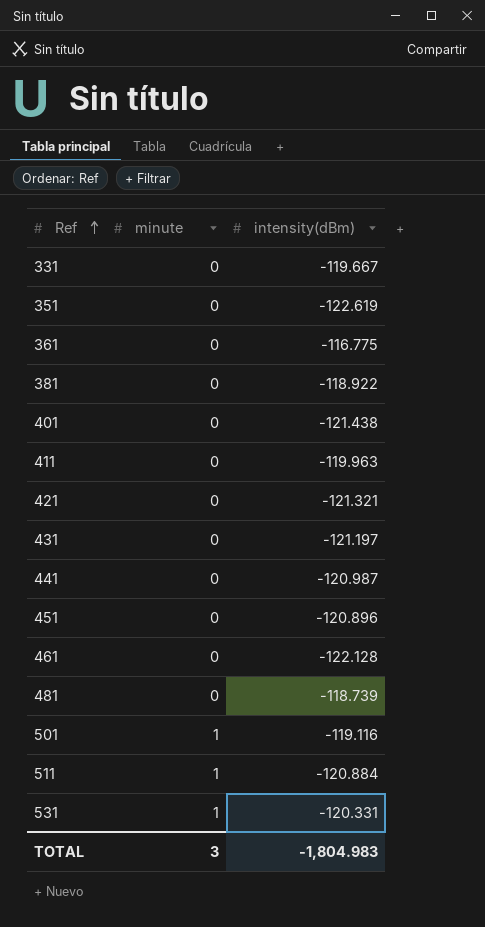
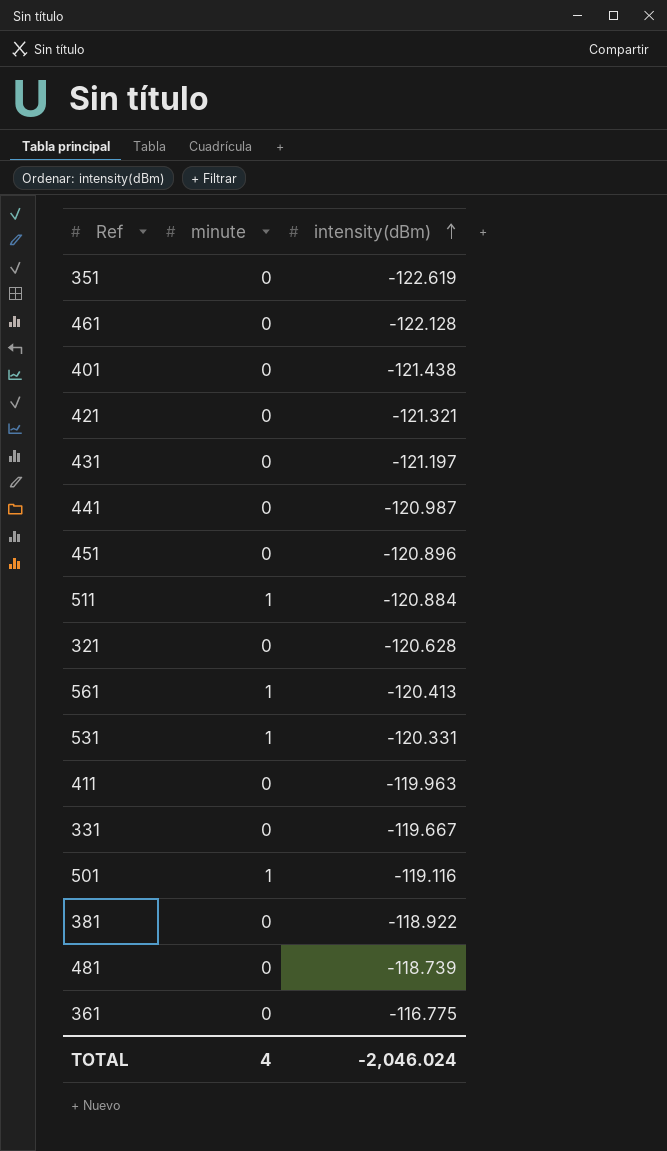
row order: Ref ascending -> intensity(dBm) ascending
row 321: none -> 0 | -120.628
row 561: none -> 1 | -120.413
TOTAL | minute: 3 -> 4
TOTAL | intensity(dBm): -1,804.983 -> -2,046.024

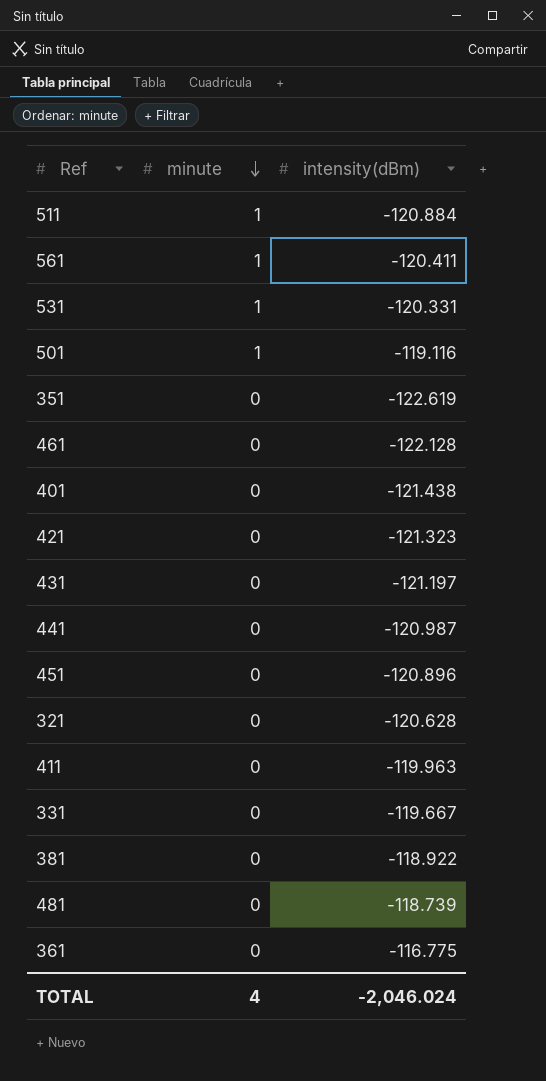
row order: intensity(dBm) ascending -> minute descending
561 | intensity(dBm): -120.413 -> -120.411
421 | intensity(dBm): -121.321 -> -121.323

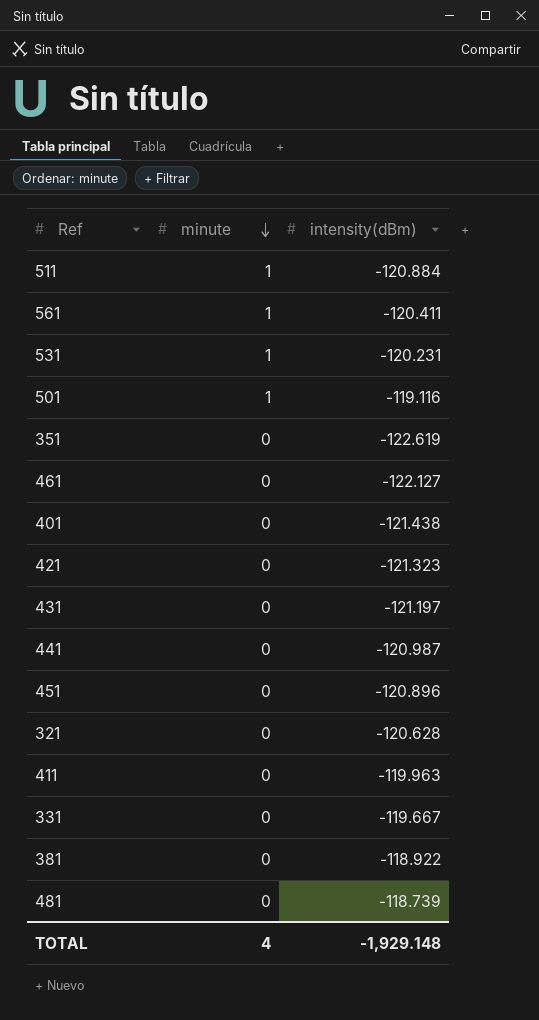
row 361: 0 | -116.775 -> none
531 | intensity(dBm): -120.331 -> -120.231
461 | intensity(dBm): -122.128 -> -122.127
TOTAL | intensity(dBm): -2,046.024 -> -1,929.148

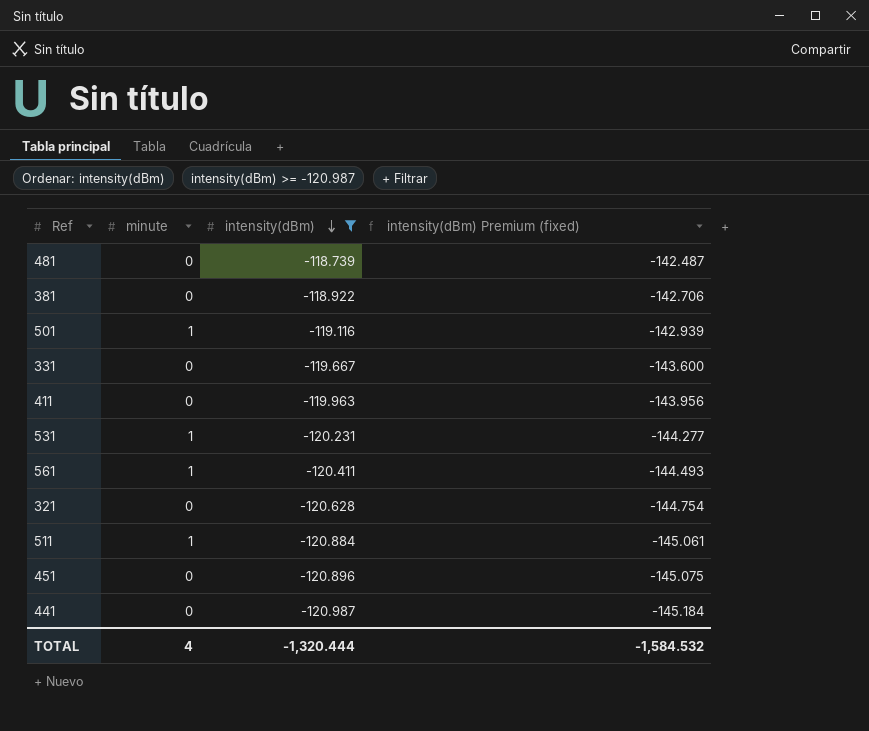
filter: none -> intensity(dBm) >= -120.987
row order: minute descending -> intensity(dBm) descending
column intensity(dBm) Premium (fixed) | formula: none -> [intensity(dBm)] * 1.2
TOTAL | intensity(dBm): -1,929.148 -> -1,320.444

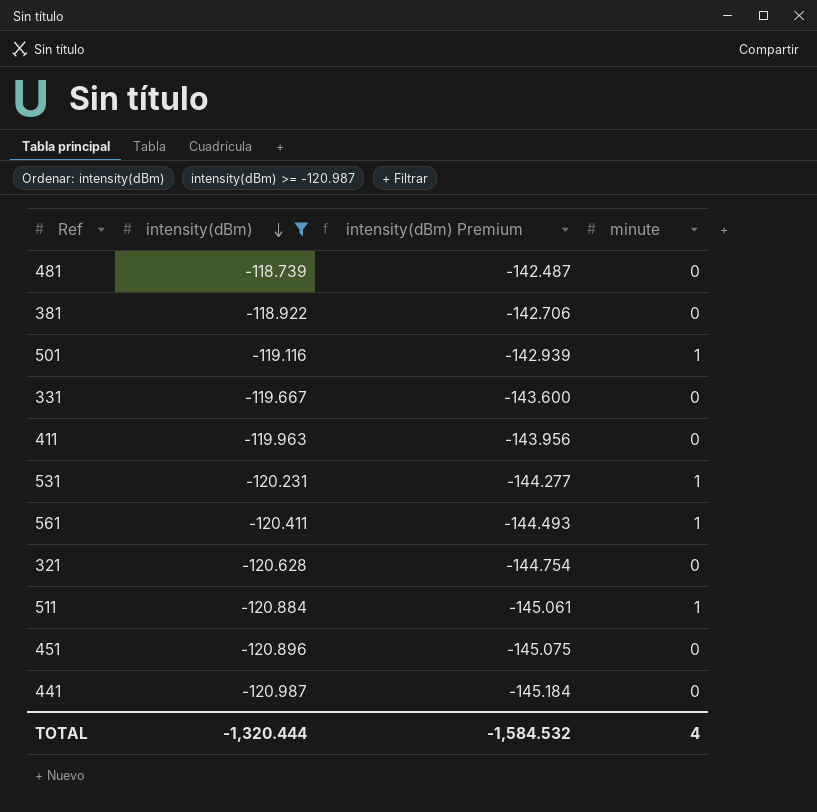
column name: intensity(dBm) Premium (fixed) -> intensity(dBm) Premium
column minute | position: 2 -> 4

